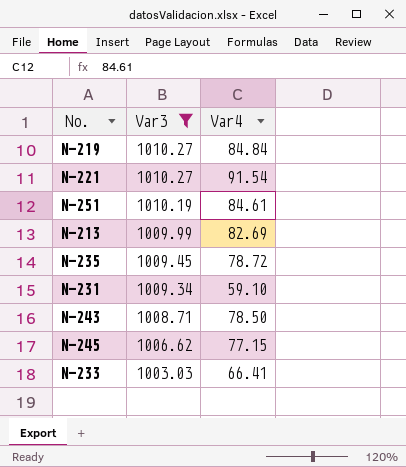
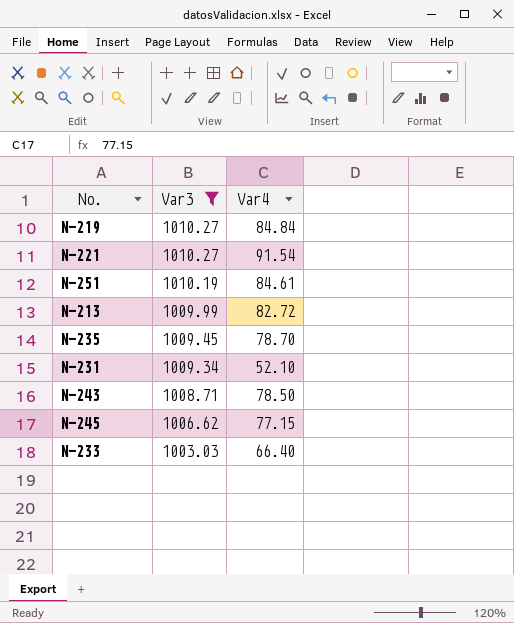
N-213 | Var4: 82.69 -> 82.72
N-235 | Var4: 78.72 -> 78.70
N-231 | Var4: 59.10 -> 52.10
N-233 | Var4: 66.41 -> 66.40

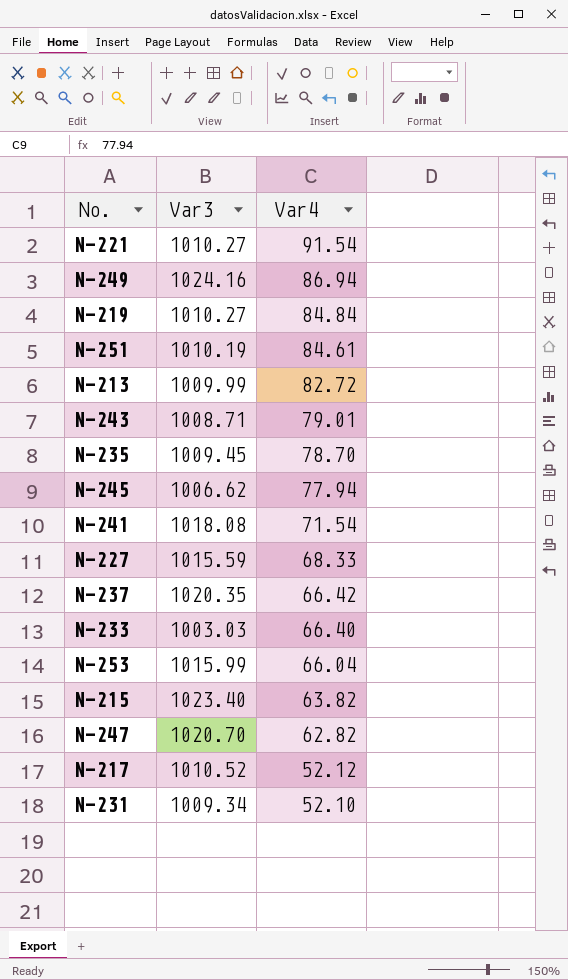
filter: Var3 <= 1010.27 -> none
row order: Var3 descending -> Var4 descending
N-243 | Var4: 78.50 -> 79.01
N-245 | Var4: 77.15 -> 77.94

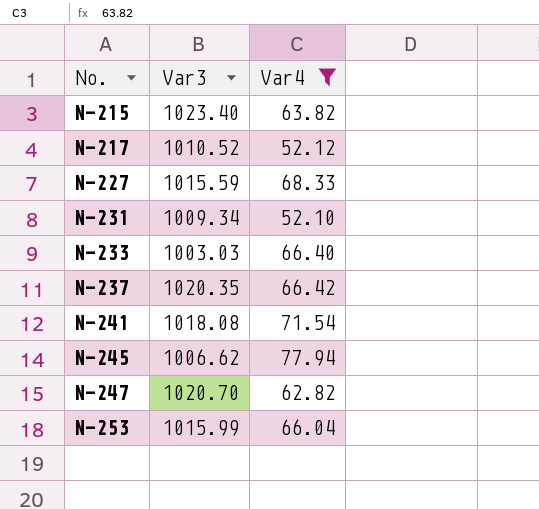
filter: none -> Var4 <= 77.94
row order: Var4 descending -> No. ascending

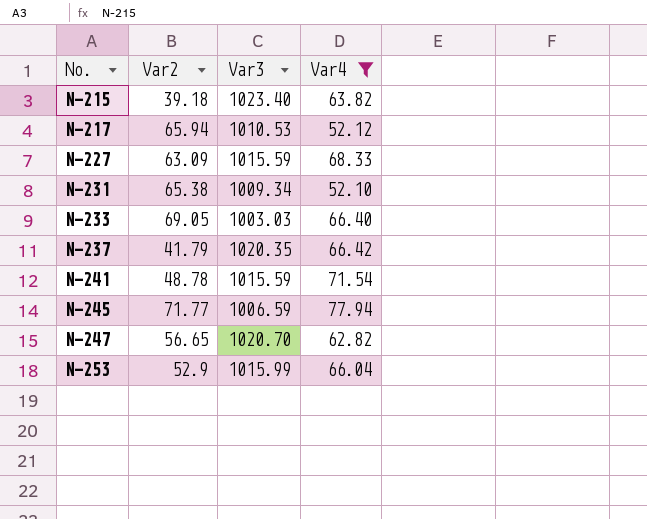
column Var2 | position: none -> 2
N-217 | Var3: 1010.52 -> 1010.53
N-241 | Var3: 1018.08 -> 1015.59
N-245 | Var3: 1006.62 -> 1006.59

